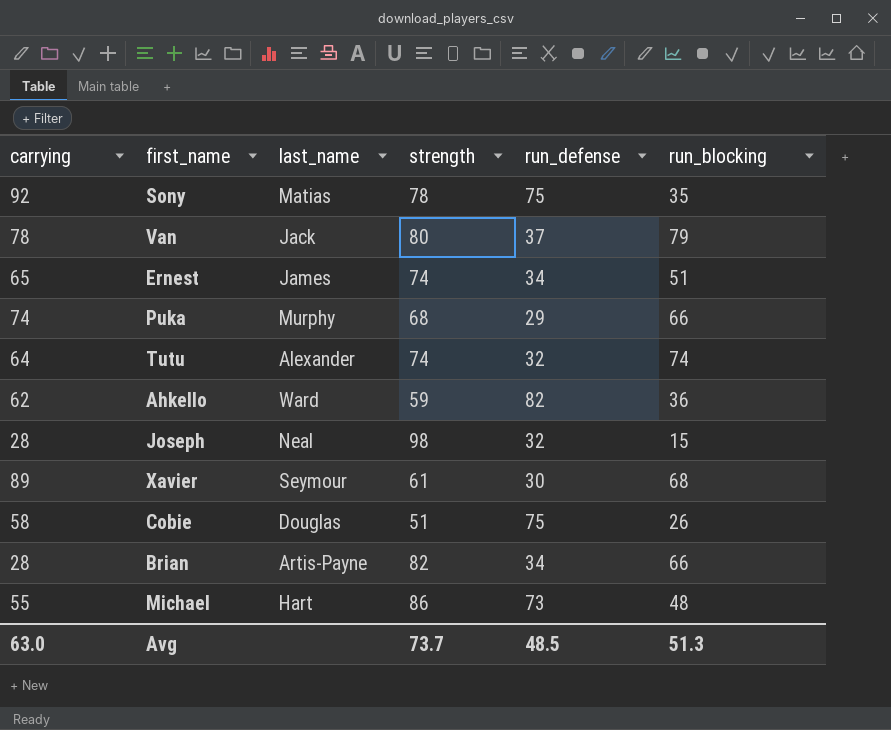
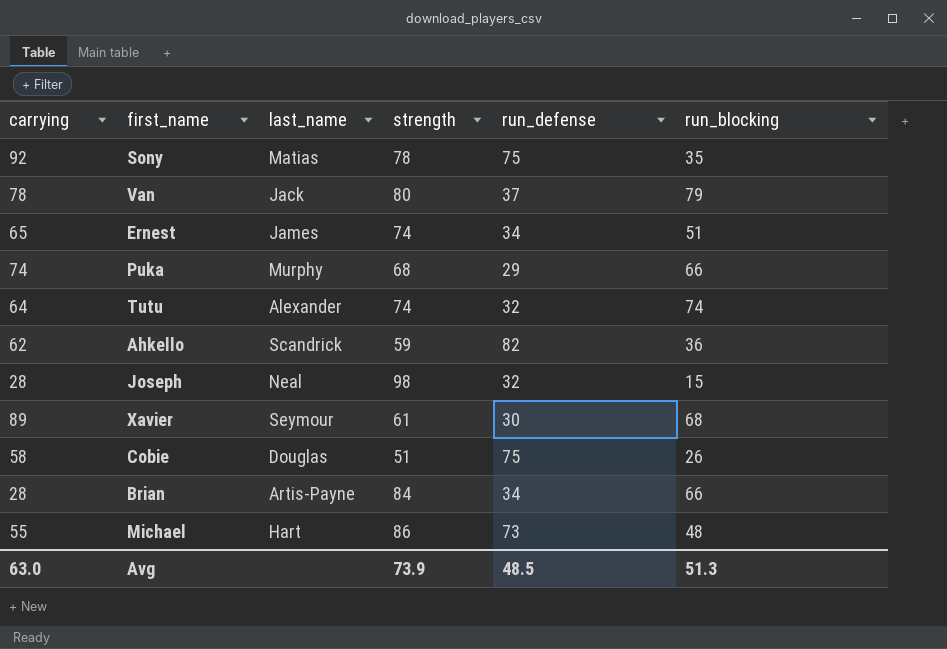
Ahkello | last_name: Ward -> Scandrick
Brian | strength: 82 -> 84
Avg | strength: 73.7 -> 73.9

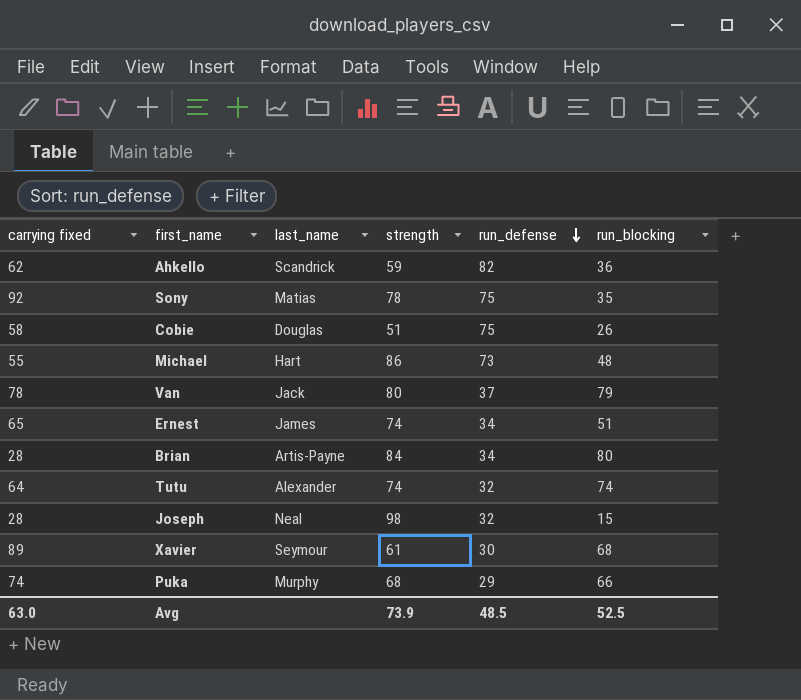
row order: none -> run_defense descending
column name: carrying -> carrying fixed
Brian | run_blocking: 66 -> 80
Avg | run_blocking: 51.3 -> 52.5

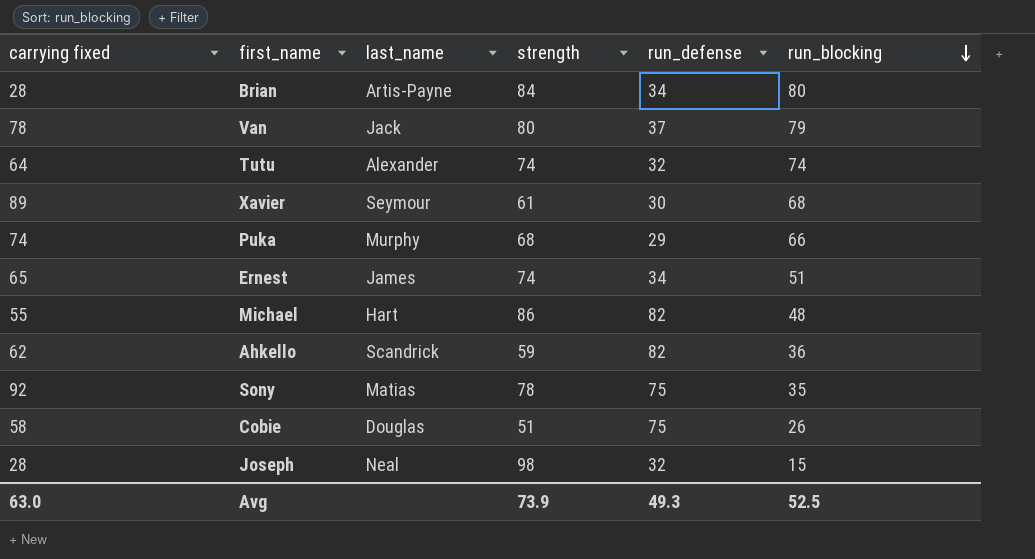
row order: run_defense descending -> run_blocking descending
Michael | run_defense: 73 -> 82
Avg | run_defense: 48.5 -> 49.3

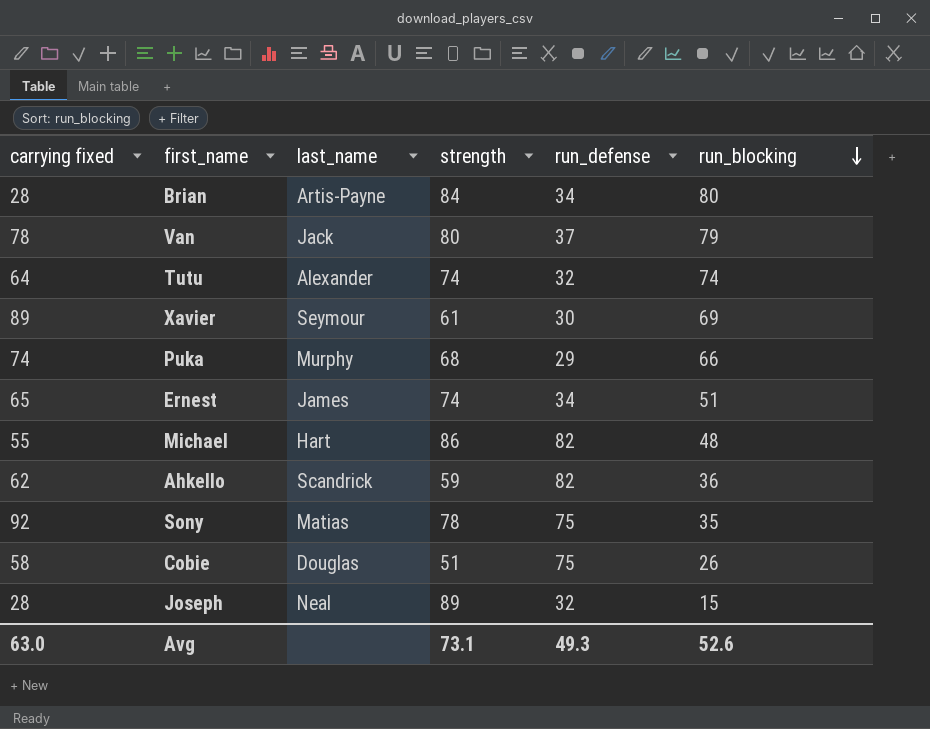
Xavier | run_blocking: 68 -> 69
Joseph | strength: 98 -> 89
Avg | strength: 73.9 -> 73.1
Avg | run_blocking: 52.5 -> 52.6

